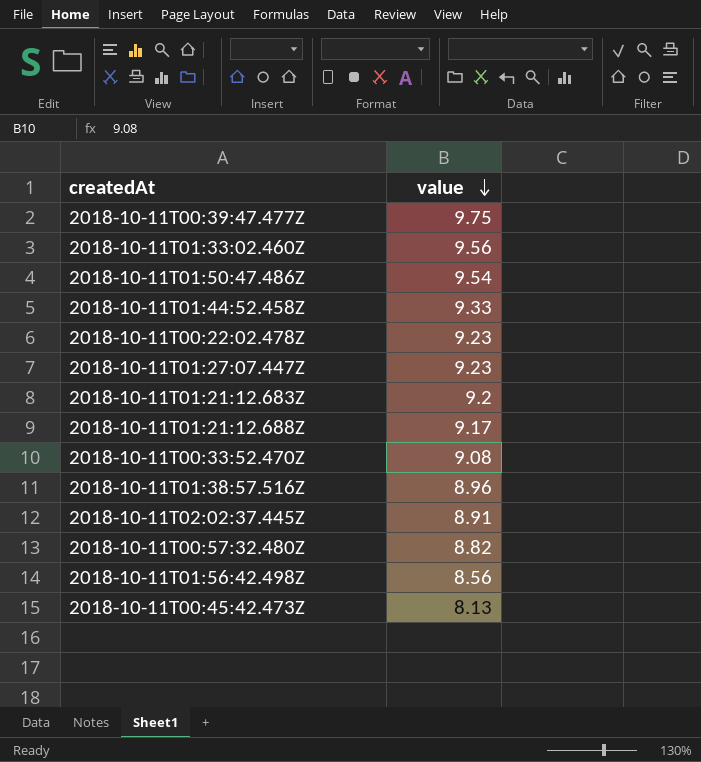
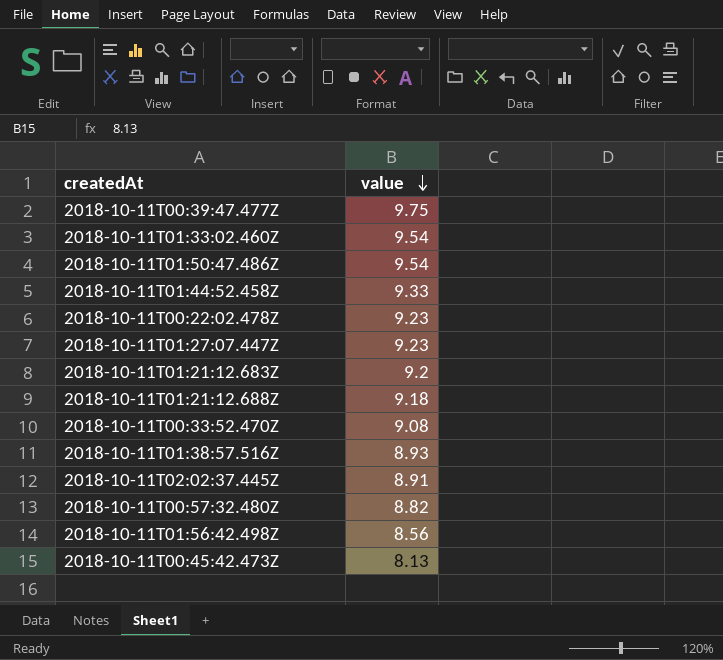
2018-10-11T01:33:02.460Z | value: 9.56 -> 9.54
2018-10-11T01:21:12.688Z | value: 9.17 -> 9.18
2018-10-11T01:38:57.516Z | value: 8.96 -> 8.93

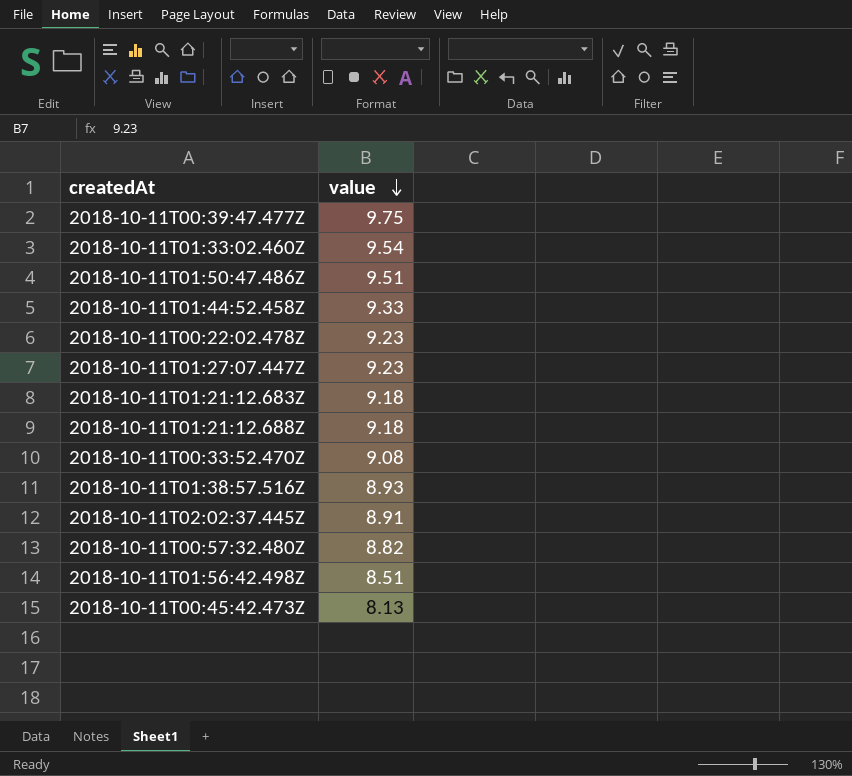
2018-10-11T01:50:47.486Z | value: 9.54 -> 9.51
2018-10-11T01:21:12.683Z | value: 9.2 -> 9.18
2018-10-11T01:56:42.498Z | value: 8.56 -> 8.51

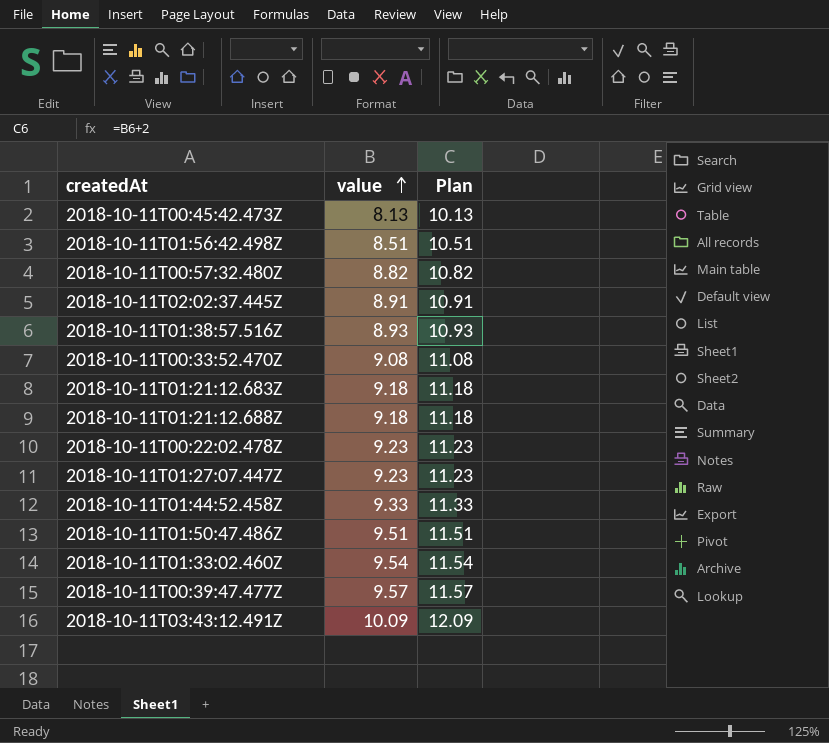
row order: value descending -> value ascending
column Plan | formula: none -> [value] + 2
2018-10-11T00:39:47.477Z | value: 9.75 -> 9.57
row 2018-10-11T03:43:12.491Z: none -> 10.09 | 12.09

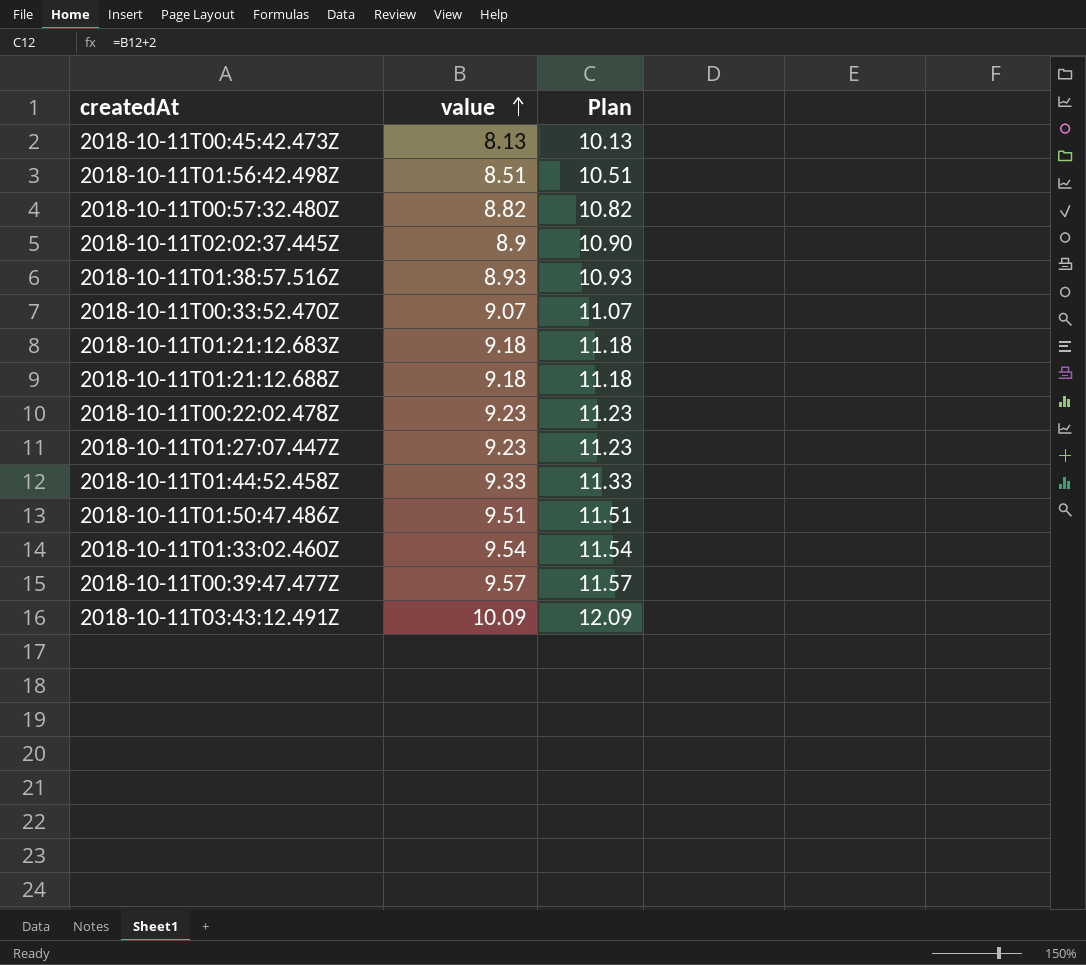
2018-10-11T02:02:37.445Z | value: 8.91 -> 8.9
2018-10-11T02:02:37.445Z | Plan: 10.91 -> 10.90
2018-10-11T00:33:52.470Z | value: 9.08 -> 9.07
2018-10-11T00:33:52.470Z | Plan: 11.08 -> 11.07

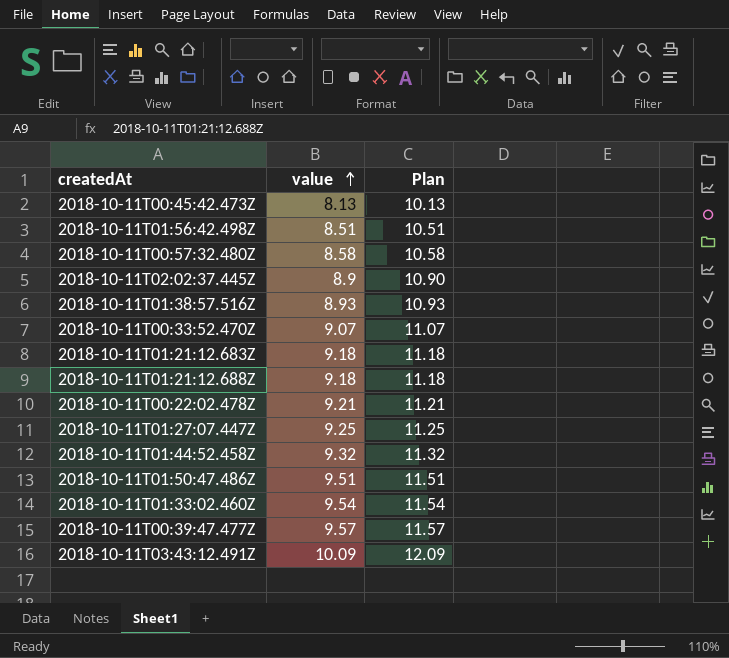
2018-10-11T00:57:32.480Z | value: 8.82 -> 8.58
2018-10-11T00:57:32.480Z | Plan: 10.82 -> 10.58
2018-10-11T00:22:02.478Z | value: 9.23 -> 9.21
2018-10-11T00:22:02.478Z | Plan: 11.23 -> 11.21
2018-10-11T01:27:07.447Z | value: 9.23 -> 9.25
2018-10-11T01:27:07.447Z | Plan: 11.23 -> 11.25
2018-10-11T01:44:52.458Z | value: 9.33 -> 9.32
2018-10-11T01:44:52.458Z | Plan: 11.33 -> 11.32

